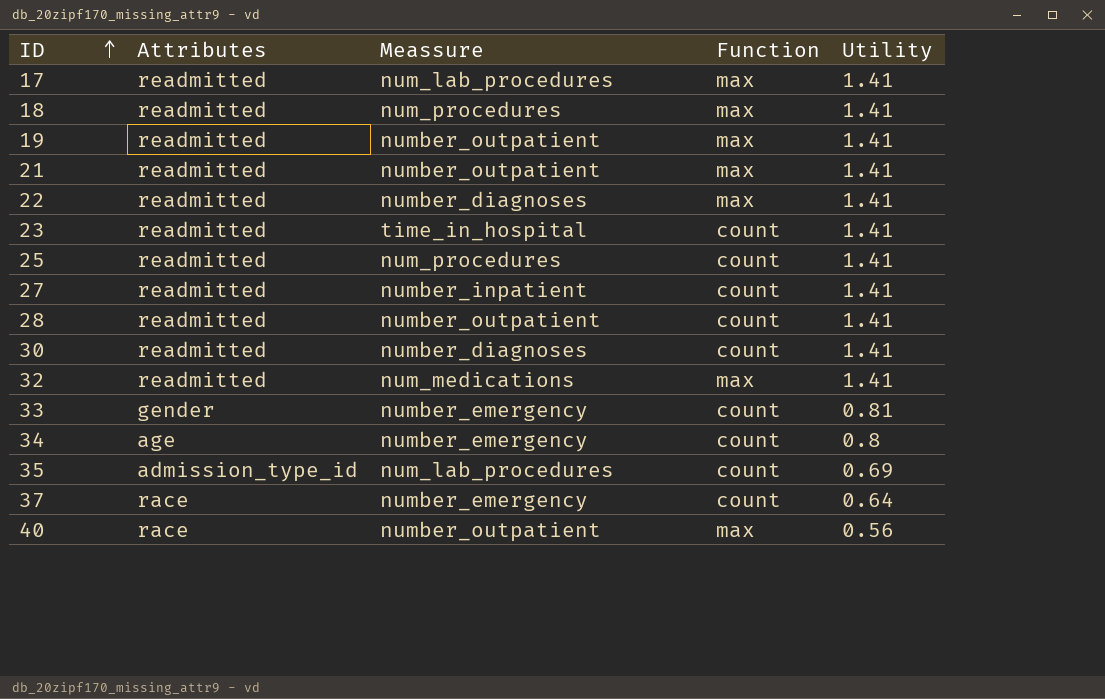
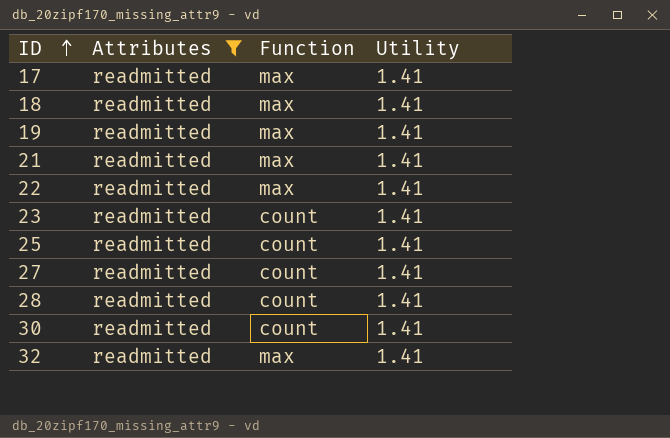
filter: none -> Attributes = readmitted
column Meassure | position: 3 -> none

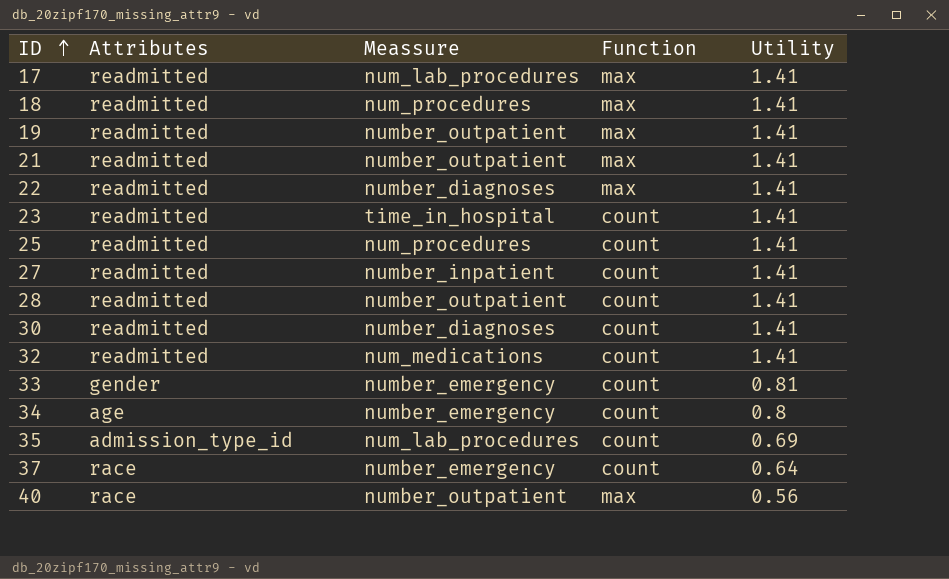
filter: Attributes = readmitted -> none
column Meassure | position: none -> 3
32 | Function: max -> count

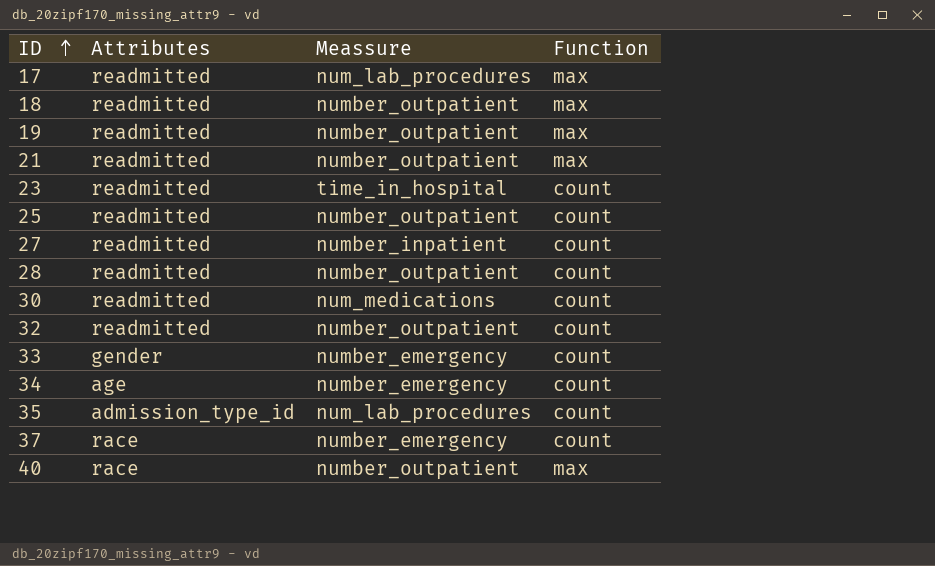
column Utility | position: 5 -> none
row 22: readmitted | number_diagnoses | max | 1.41 -> none
18 | Meassure: num_procedures -> number_outpatient
25 | Meassure: num_procedures -> number_outpatient
30 | Meassure: number_diagnoses -> num_medications
32 | Meassure: num_medications -> number_outpatient

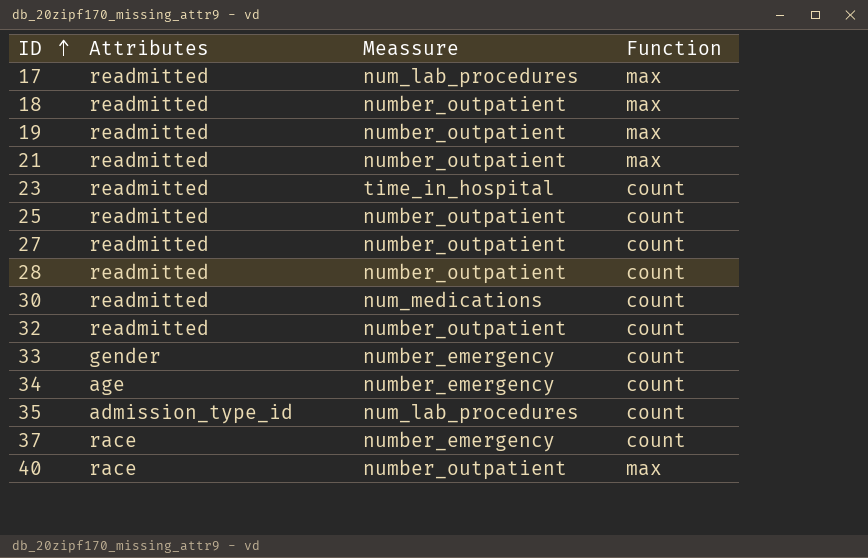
27 | Meassure: number_inpatient -> number_outpatient

